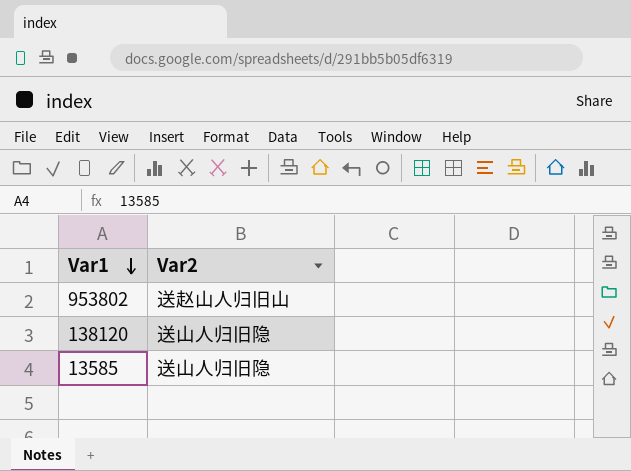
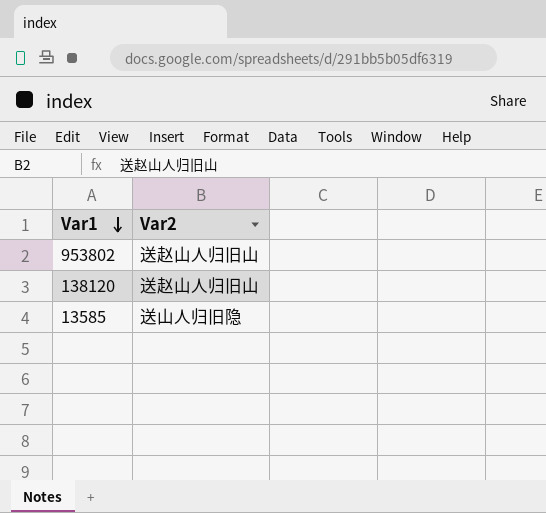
138120 | Var2: 送山人归旧隐 -> 送赵山人归旧山

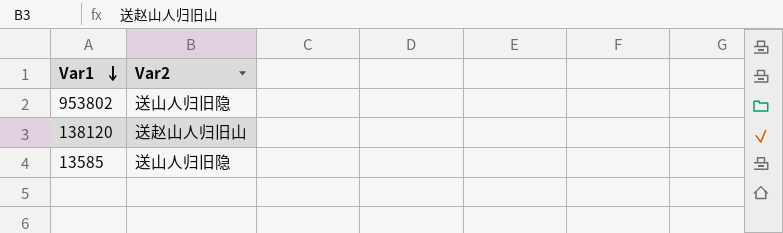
953802 | Var2: 送赵山人归旧山 -> 送山人归旧隐

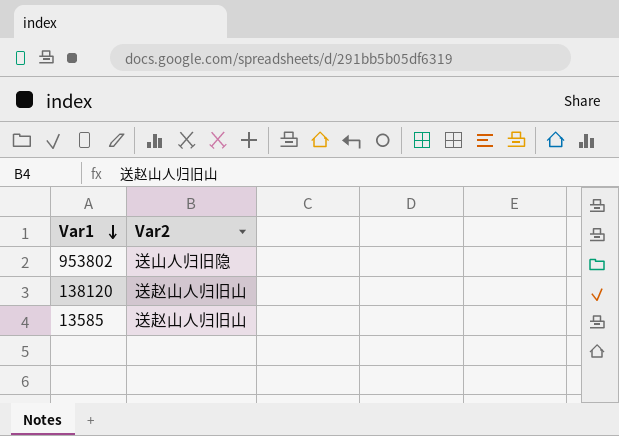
13585 | Var2: 送山人归旧隐 -> 送赵山人归旧山

